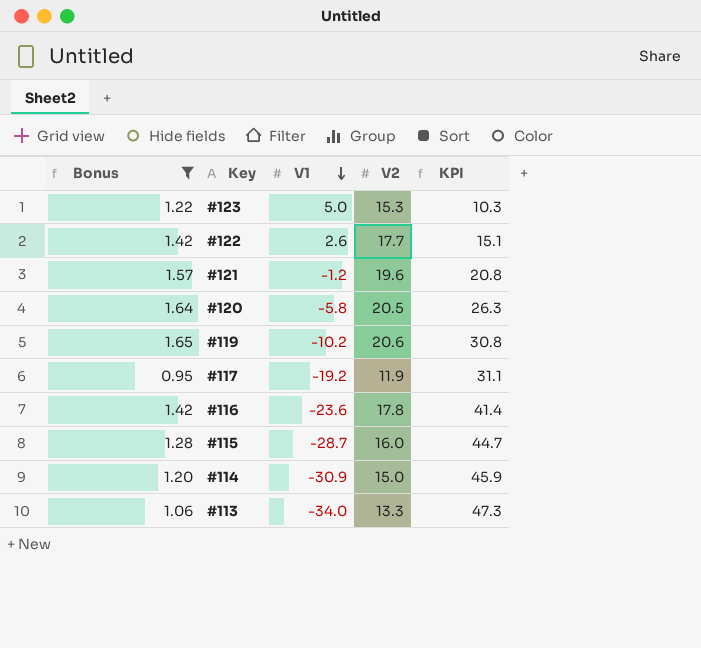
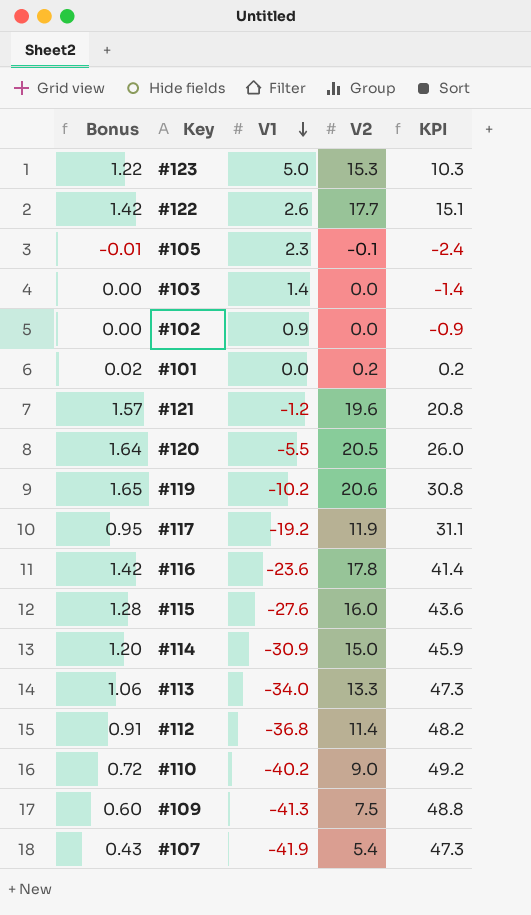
filter: Bonus >= 0.95 -> none
#120 | V1: -5.8 -> -5.5
#120 | KPI: 26.3 -> 26.0
#115 | V1: -28.7 -> -27.6
#115 | KPI: 44.7 -> 43.6

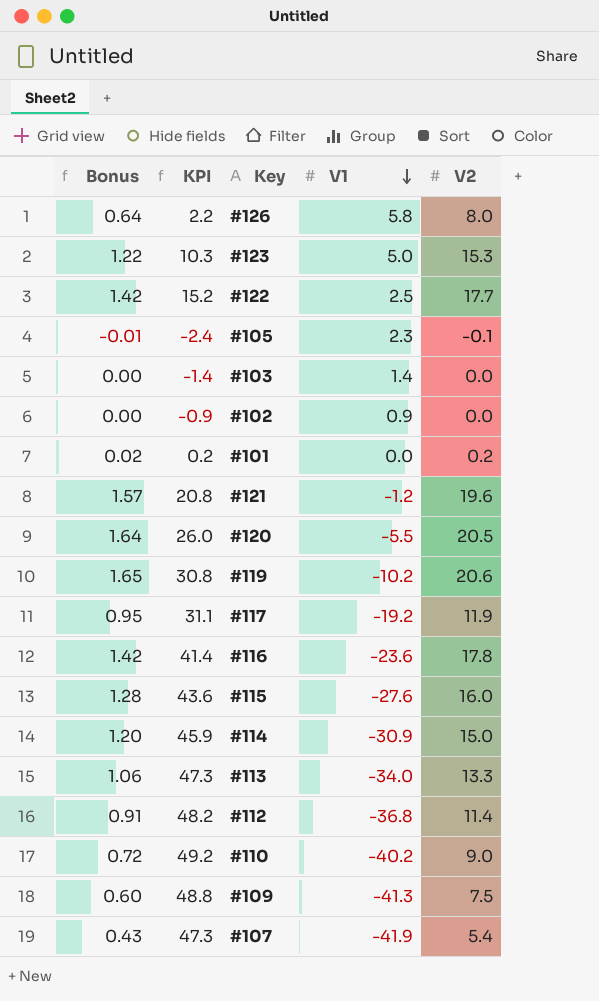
column KPI | position: 5 -> 2
row #126: none -> 0.64 | 2.2 | 5.8 | 8.0
#122 | KPI: 15.1 -> 15.2
#122 | V1: 2.6 -> 2.5

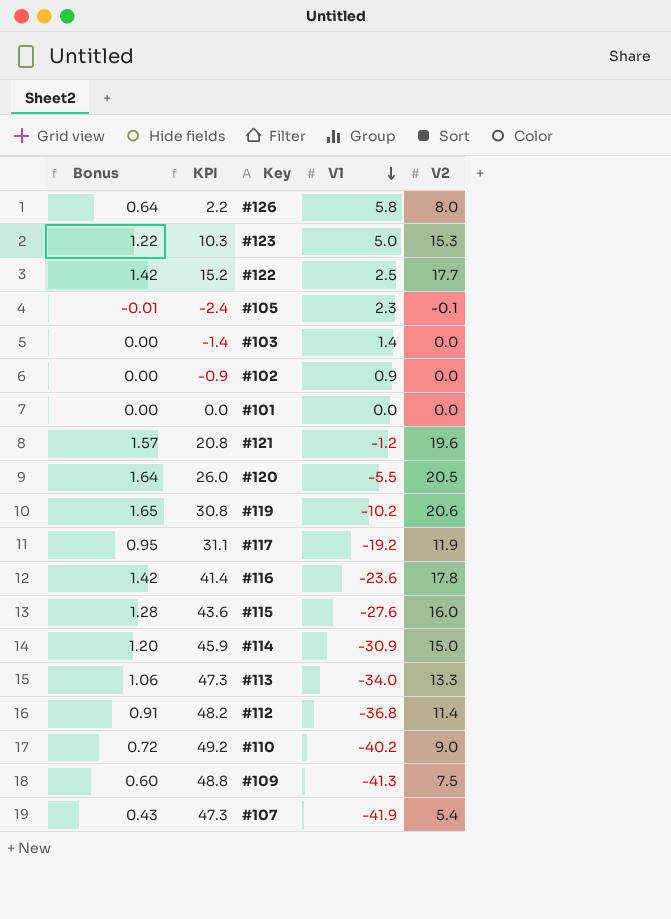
#101 | Bonus: 0.02 -> 0.00
#101 | KPI: 0.2 -> 0.0
#101 | V2: 0.2 -> 0.0

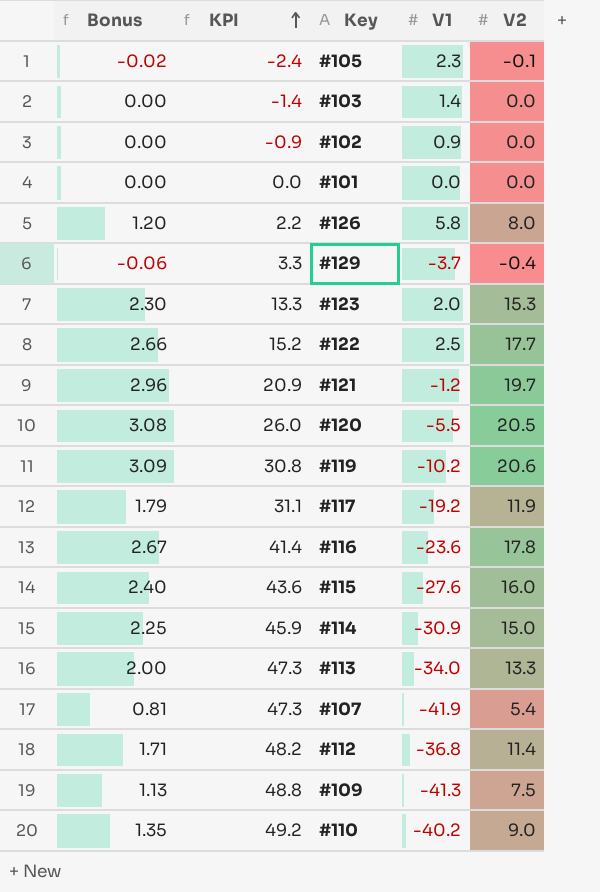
row order: V1 descending -> KPI ascending
column Bonus | formula: [V2] * 0.08 -> [V2] * 0.15
row #129: none -> -0.06 | 3.3 | -3.7 | -0.4
#123 | KPI: 10.3 -> 13.3
#123 | V1: 5.0 -> 2.0
#121 | KPI: 20.8 -> 20.9
#121 | V2: 19.6 -> 19.7

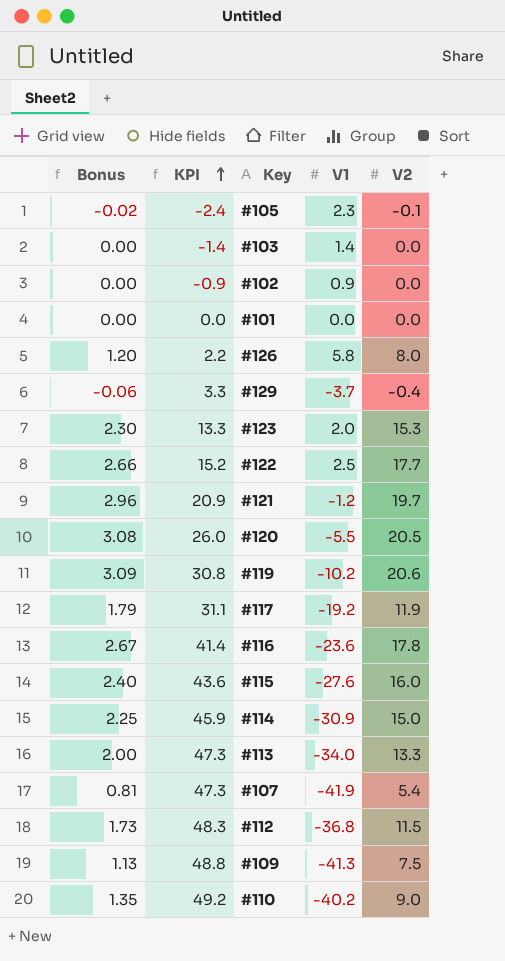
#112 | Bonus: 1.71 -> 1.73
#112 | KPI: 48.2 -> 48.3
#112 | V2: 11.4 -> 11.5

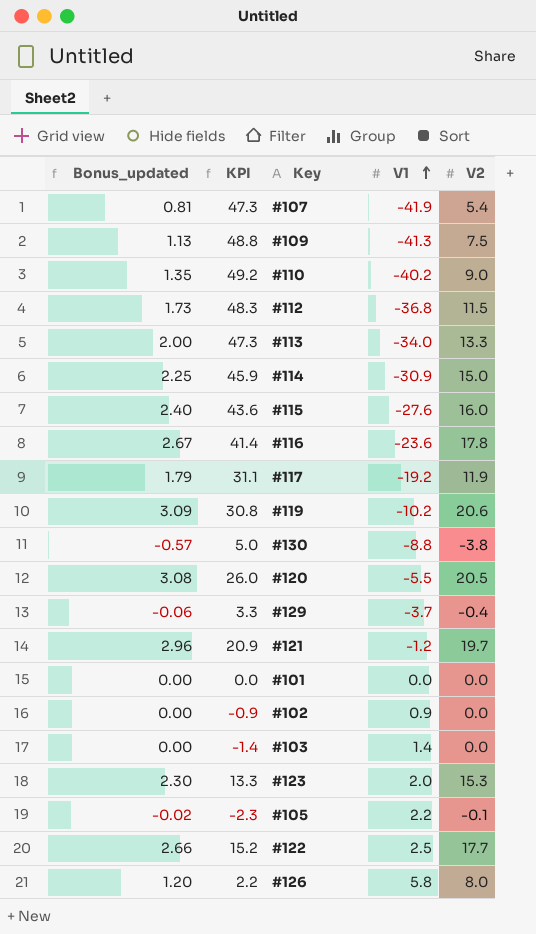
row order: KPI ascending -> V1 ascending
column name: Bonus -> Bonus_updated
row #130: none -> -0.57 | 5.0 | -8.8 | -3.8
#105 | KPI: -2.4 -> -2.3
#105 | V1: 2.3 -> 2.2

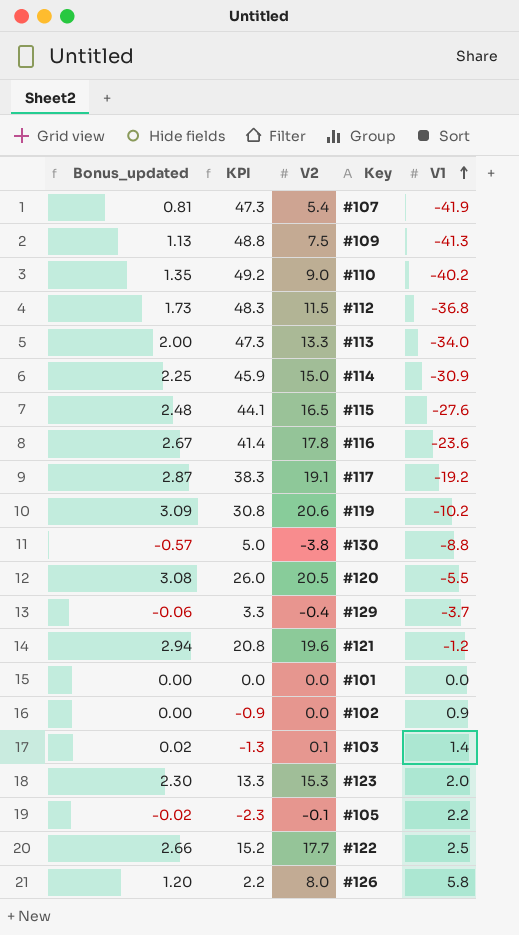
column V2 | position: 5 -> 3
#115 | Bonus_updated: 2.40 -> 2.48
#115 | KPI: 43.6 -> 44.1
#115 | V2: 16.0 -> 16.5
#117 | Bonus_updated: 1.79 -> 2.87
#117 | KPI: 31.1 -> 38.3
#117 | V2: 11.9 -> 19.1
#121 | Bonus_updated: 2.96 -> 2.94
#121 | KPI: 20.9 -> 20.8
#121 | V2: 19.7 -> 19.6
#103 | Bonus_updated: 0.00 -> 0.02
#103 | KPI: -1.4 -> -1.3
#103 | V2: 0.0 -> 0.1

